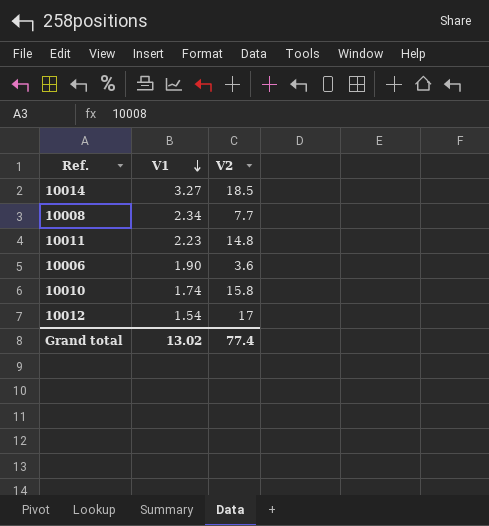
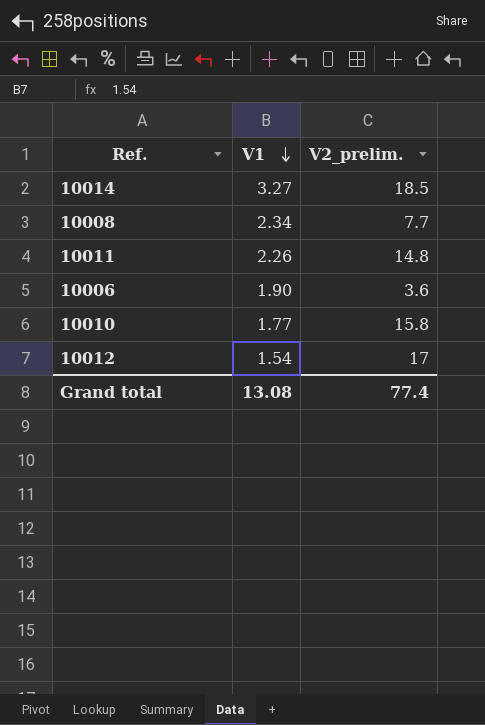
column name: V2 -> V2_prelim.
10011 | V1: 2.23 -> 2.26
10010 | V1: 1.74 -> 1.77
Grand total | V1: 13.02 -> 13.08

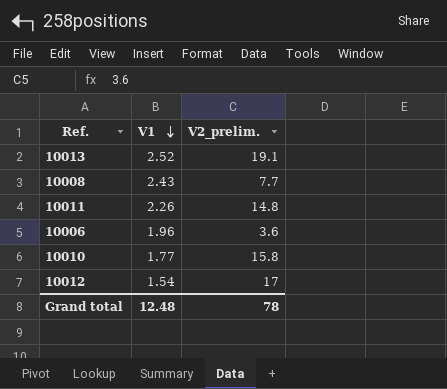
row 10014: 3.27 | 18.5 -> none
row 10013: none -> 2.52 | 19.1
10008 | V1: 2.34 -> 2.43
10006 | V1: 1.90 -> 1.96
Grand total | V1: 13.08 -> 12.48
Grand total | V2_prelim.: 77.4 -> 78

